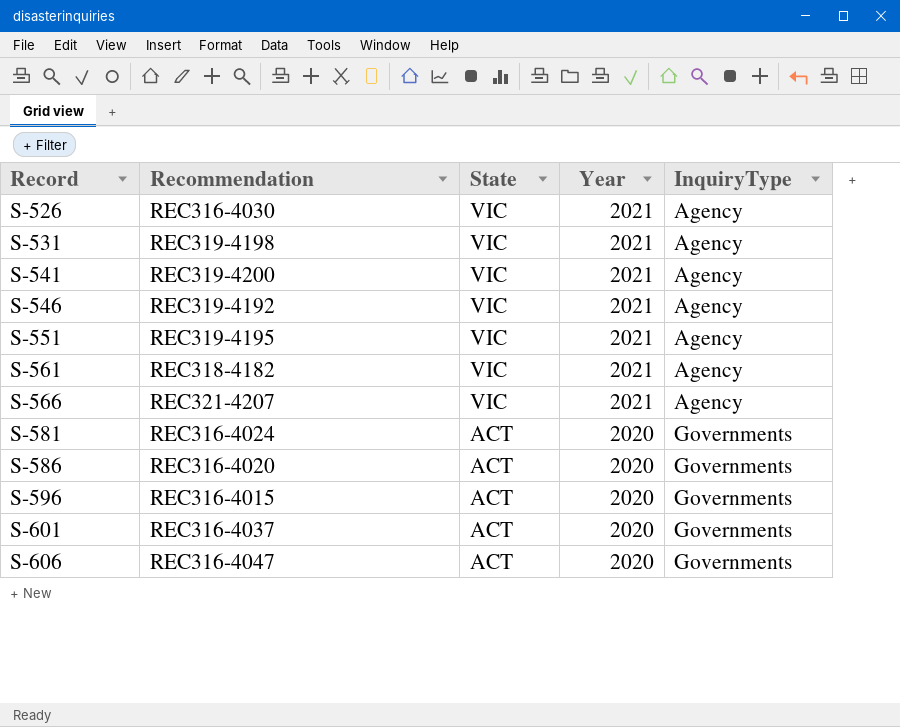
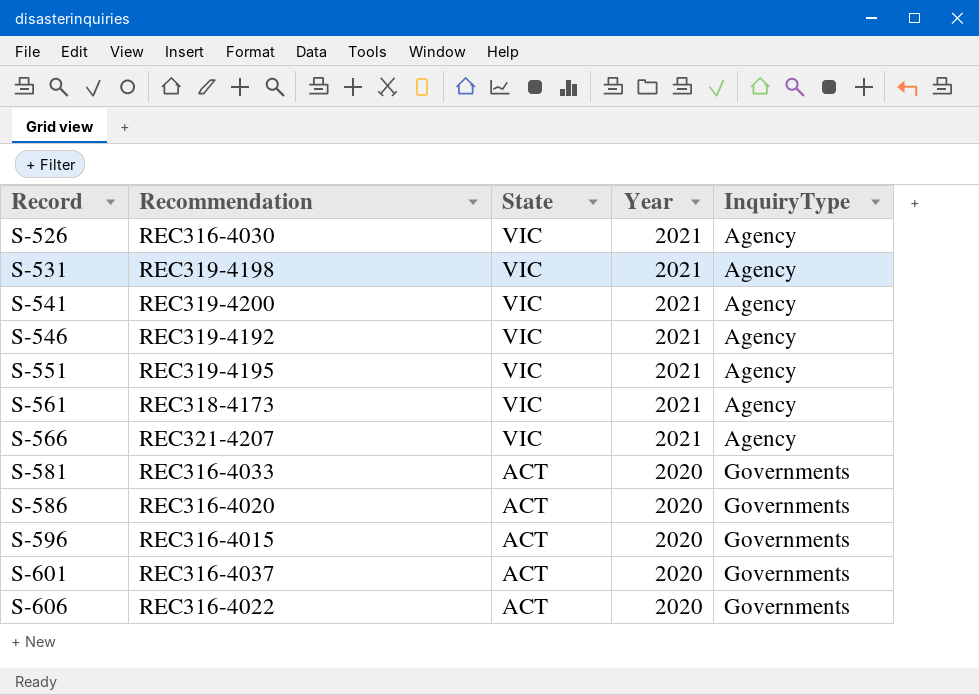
S-561 | Recommendation: REC318-4182 -> REC318-4173
S-581 | Recommendation: REC316-4024 -> REC316-4033
S-606 | Recommendation: REC316-4047 -> REC316-4022

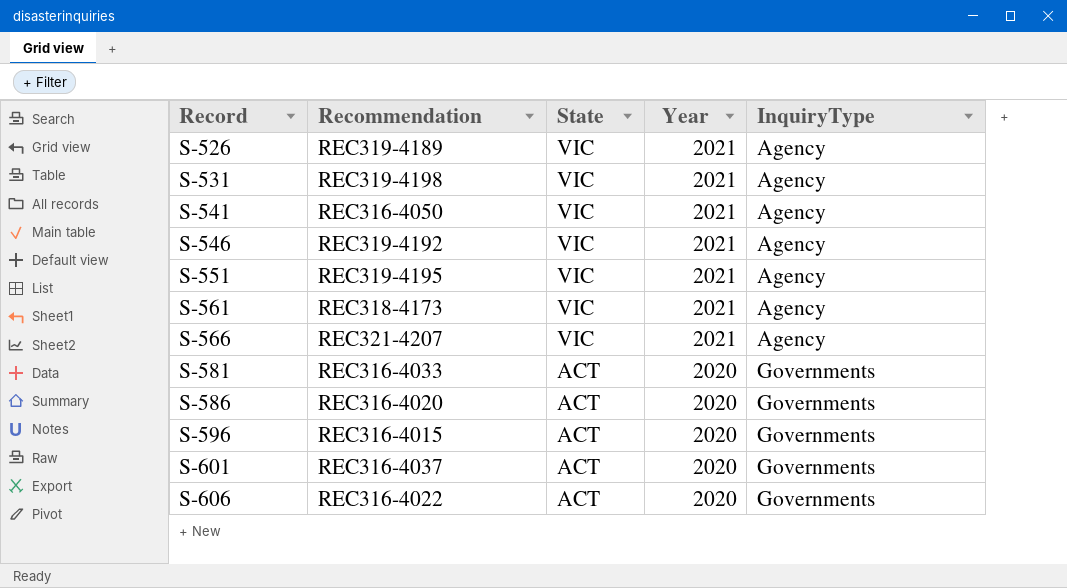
S-526 | Recommendation: REC316-4030 -> REC319-4189
S-541 | Recommendation: REC319-4200 -> REC316-4050

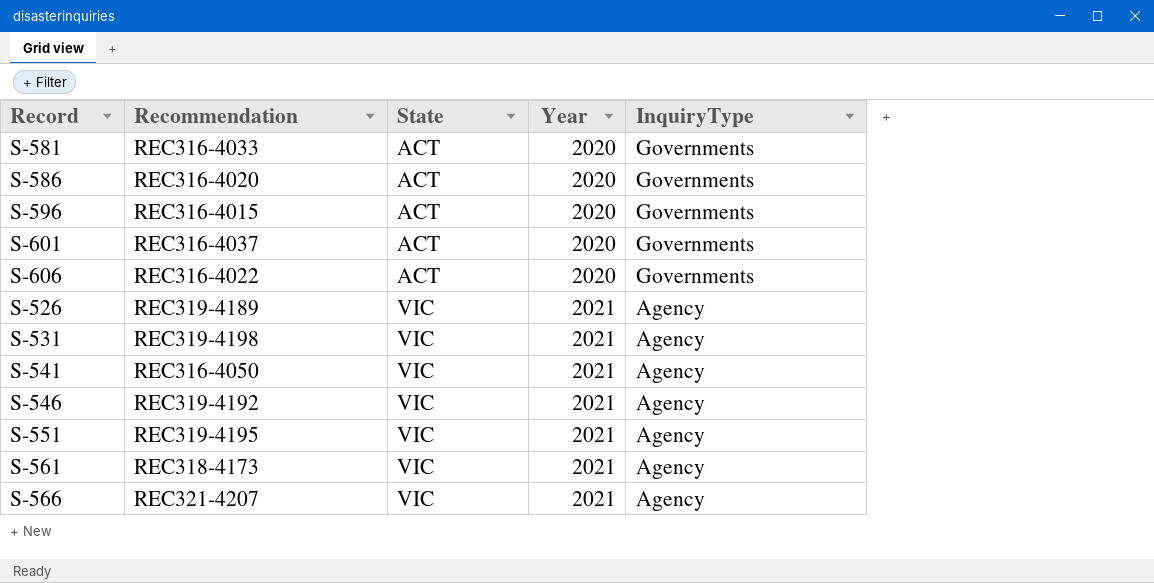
row order: Record ascending -> State ascending

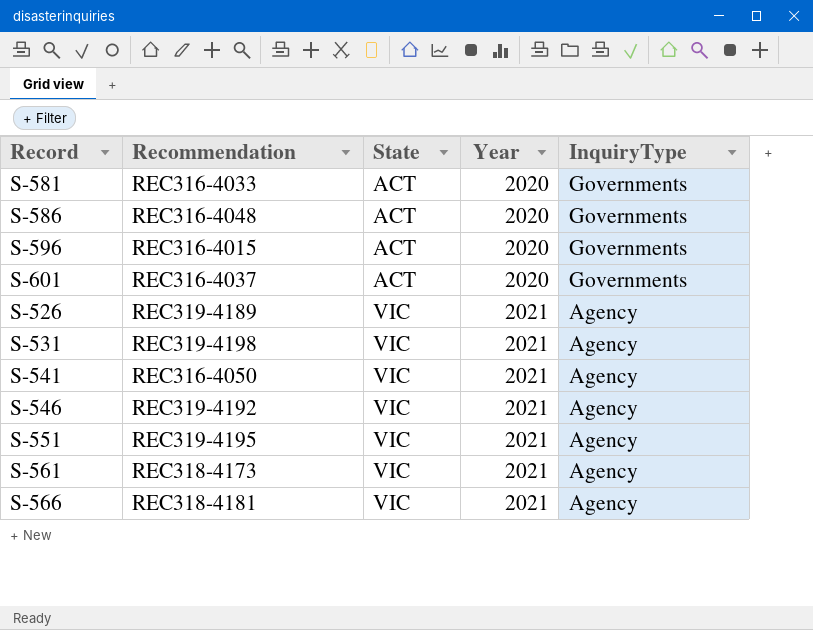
row S-606: REC316-4022 | ACT | 2020 | Governments -> none
S-586 | Recommendation: REC316-4020 -> REC316-4048
S-566 | Recommendation: REC321-4207 -> REC318-4181

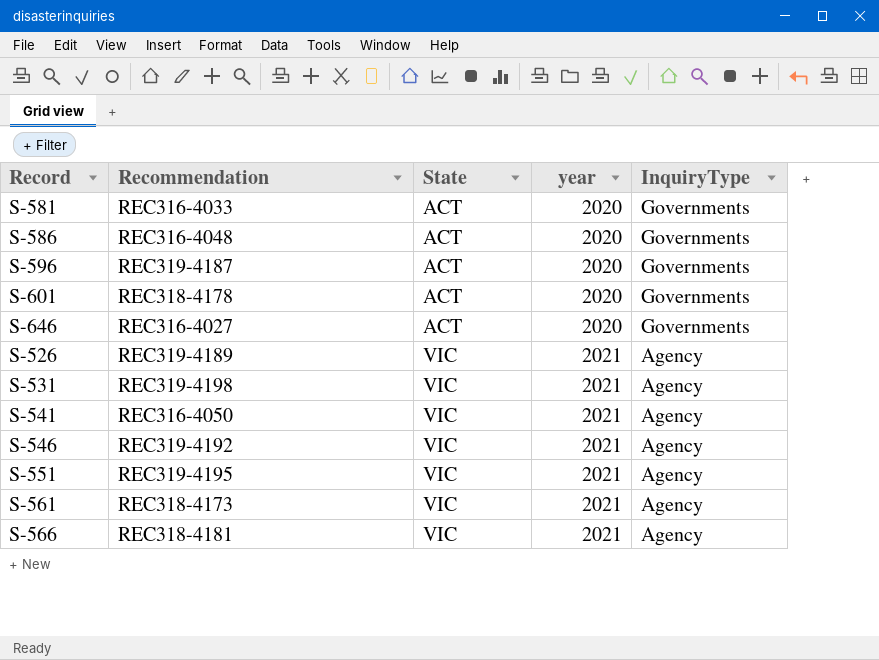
column name: Year -> year
S-596 | Recommendation: REC316-4015 -> REC319-4187
S-601 | Recommendation: REC316-4037 -> REC318-4178
row S-646: none -> REC316-4027 | ACT | 2020 | Governments

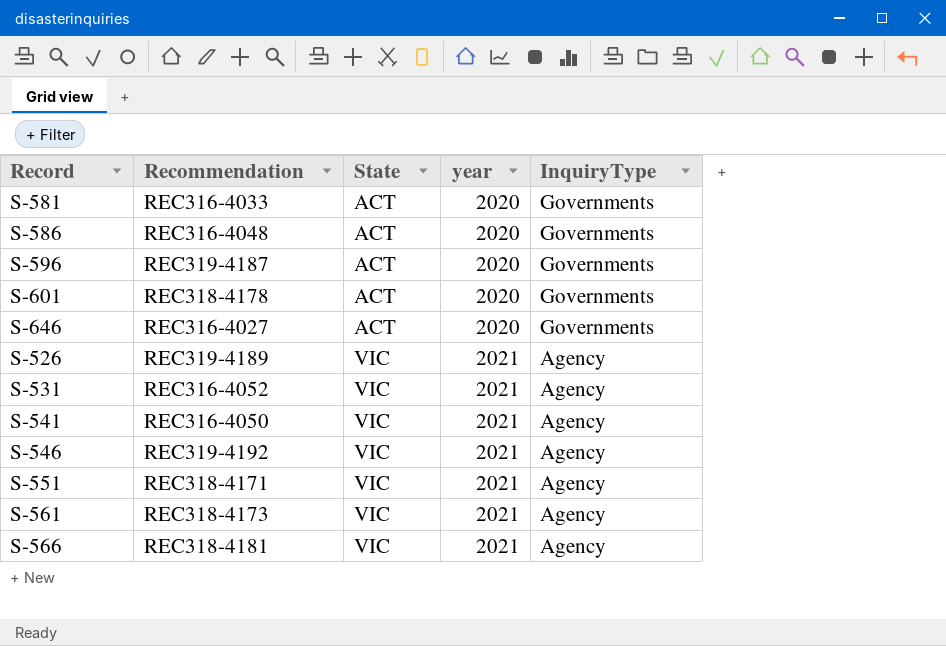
S-531 | Recommendation: REC319-4198 -> REC316-4052
S-551 | Recommendation: REC319-4195 -> REC318-4171

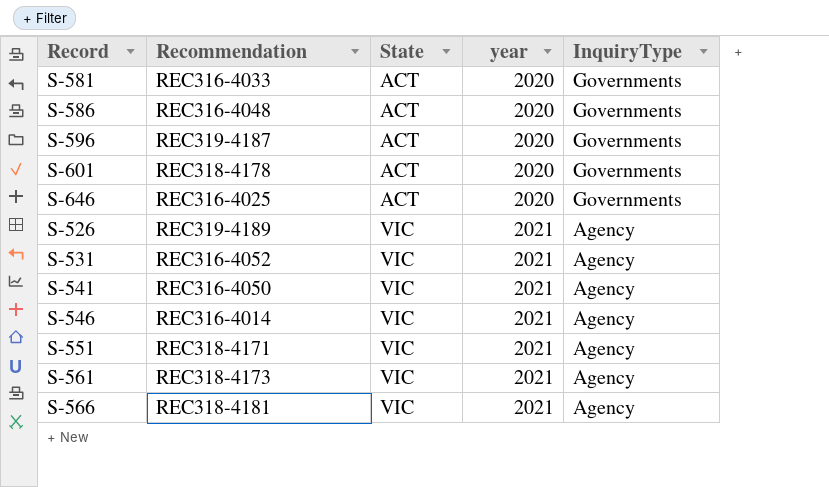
S-646 | Recommendation: REC316-4027 -> REC316-4025
S-546 | Recommendation: REC319-4192 -> REC316-4014

